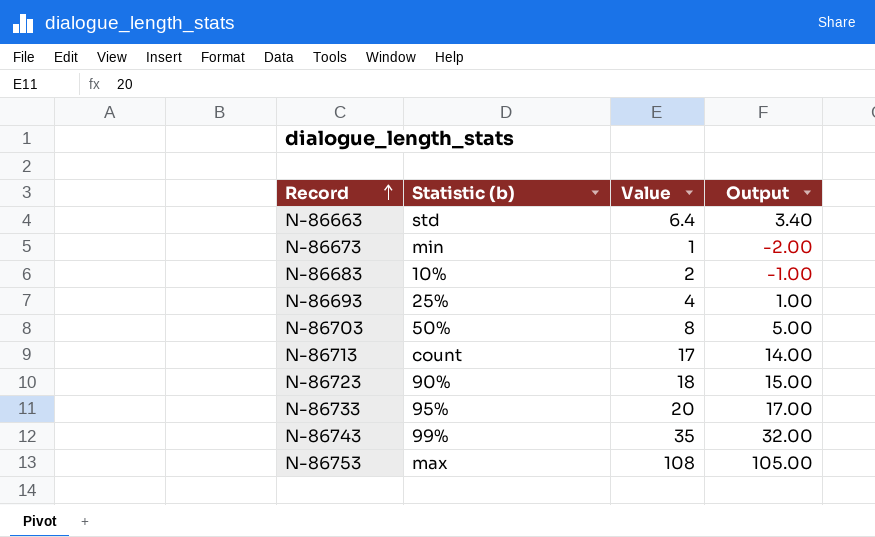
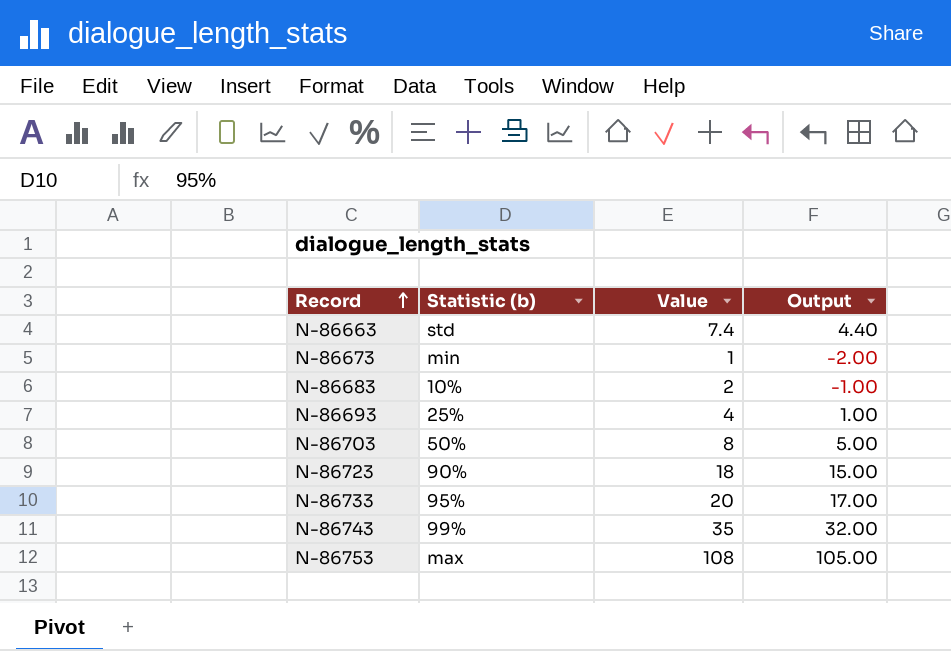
row N-86713: count | 17 | 14.00 -> none
N-86663 | Value: 6.4 -> 7.4
N-86663 | Output: 3.40 -> 4.40

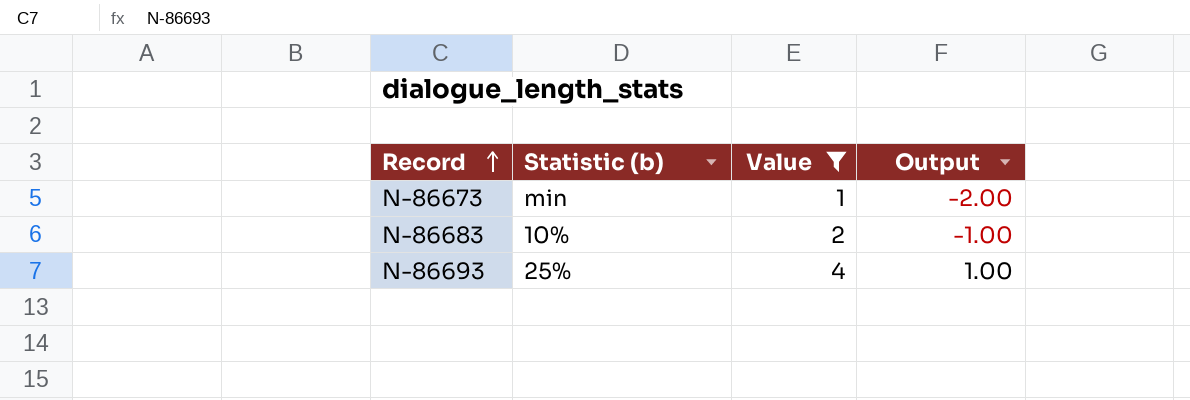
filter: none -> Value <= 4

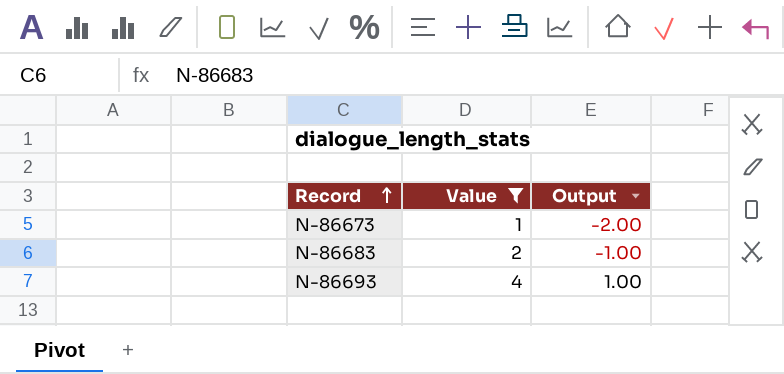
column Statistic (b) | position: 2 -> none

